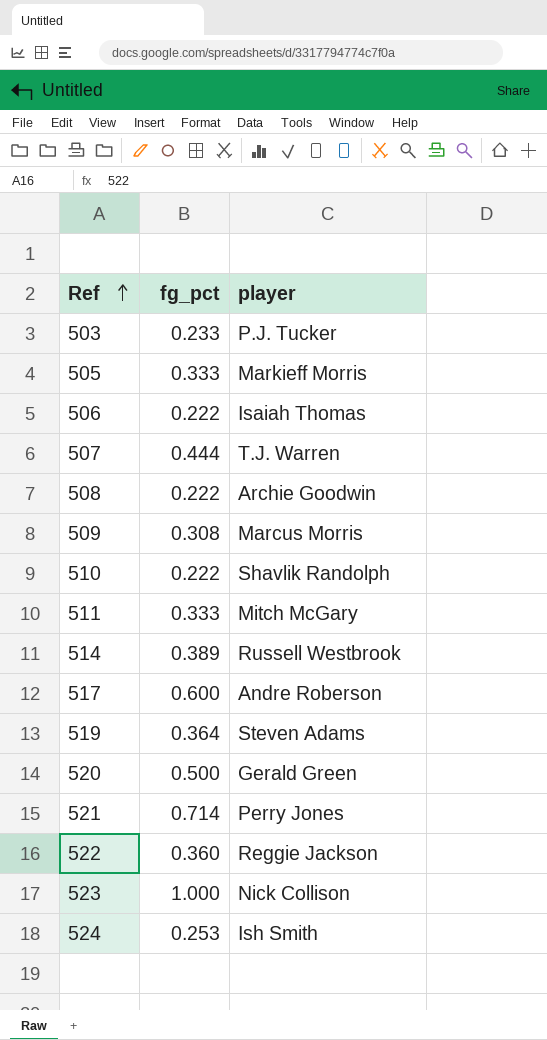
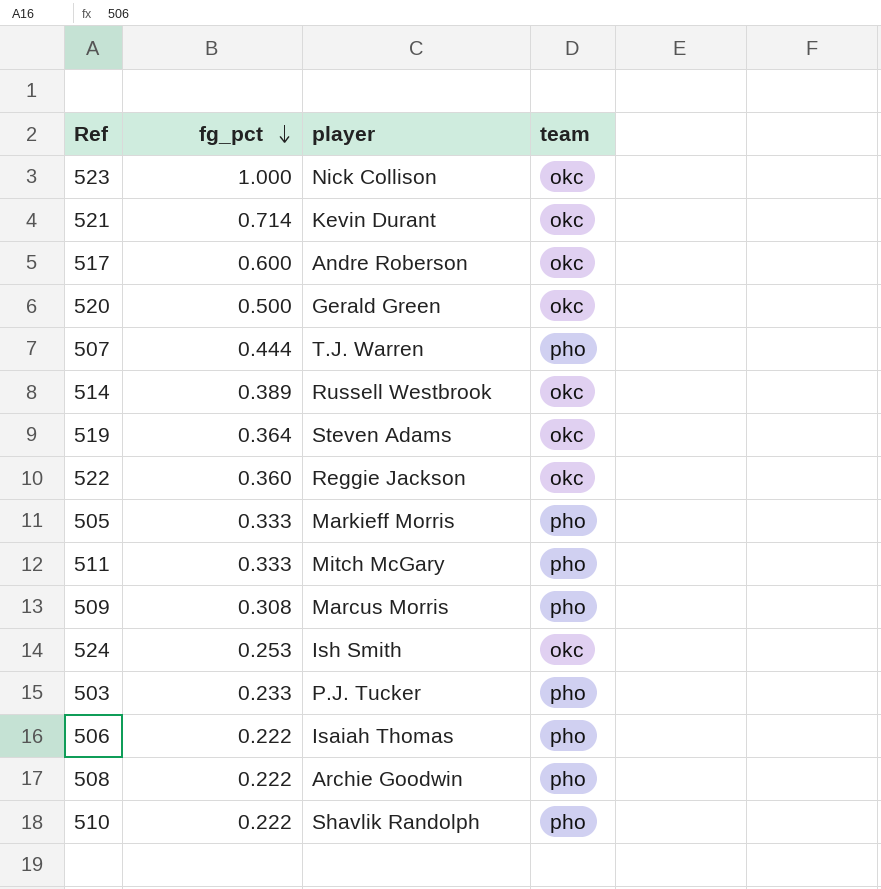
row order: Ref ascending -> fg_pct descending
column team | position: none -> 4
521 | player: Perry Jones -> Kevin Durant

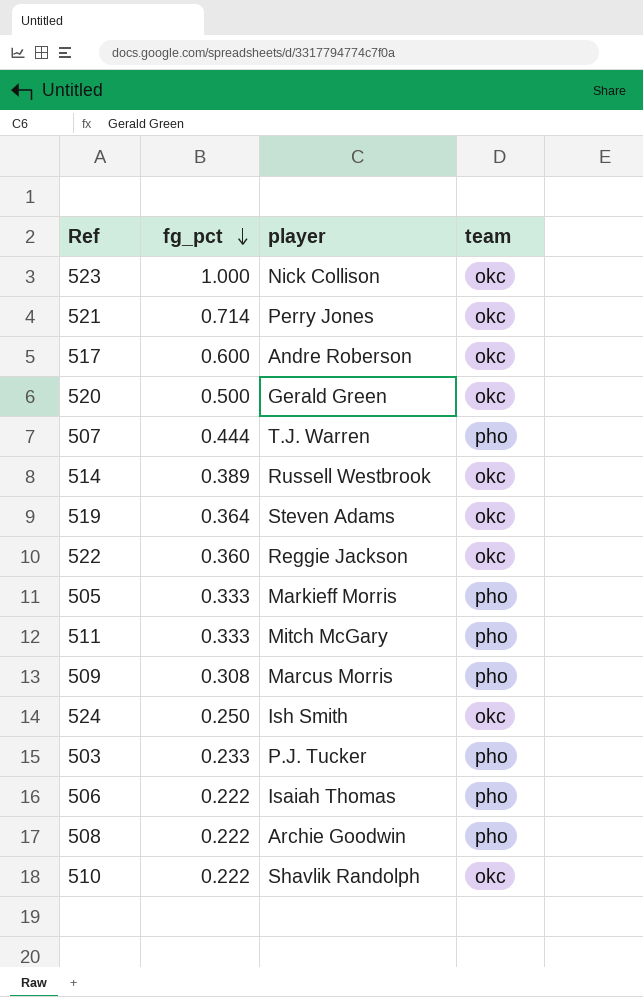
521 | player: Kevin Durant -> Perry Jones
524 | fg_pct: 0.253 -> 0.250
510 | team: pho -> okc

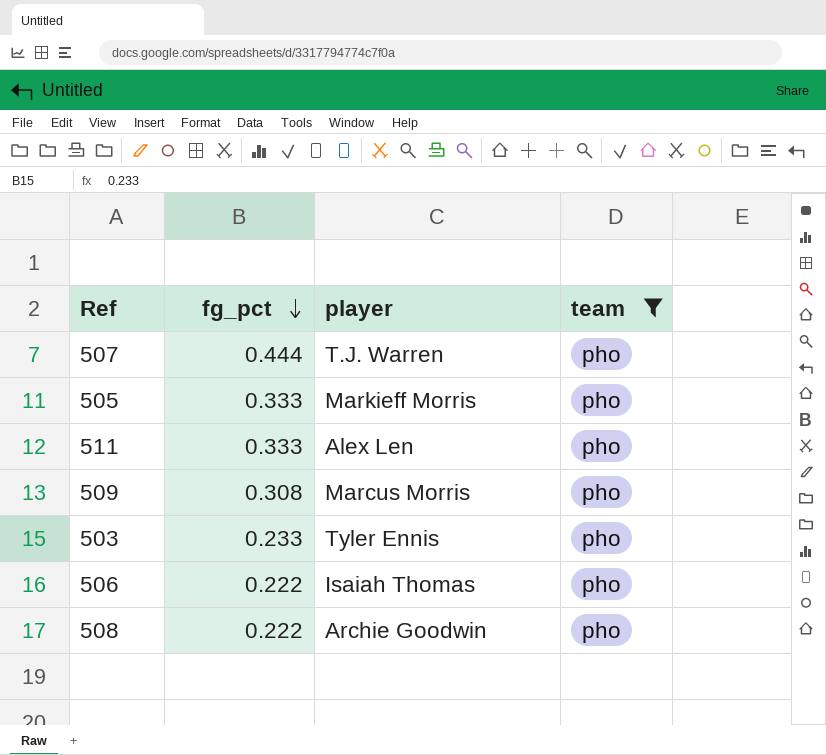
filter: none -> team = pho
511 | player: Mitch McGary -> Alex Len
503 | player: P.J. Tucker -> Tyler Ennis

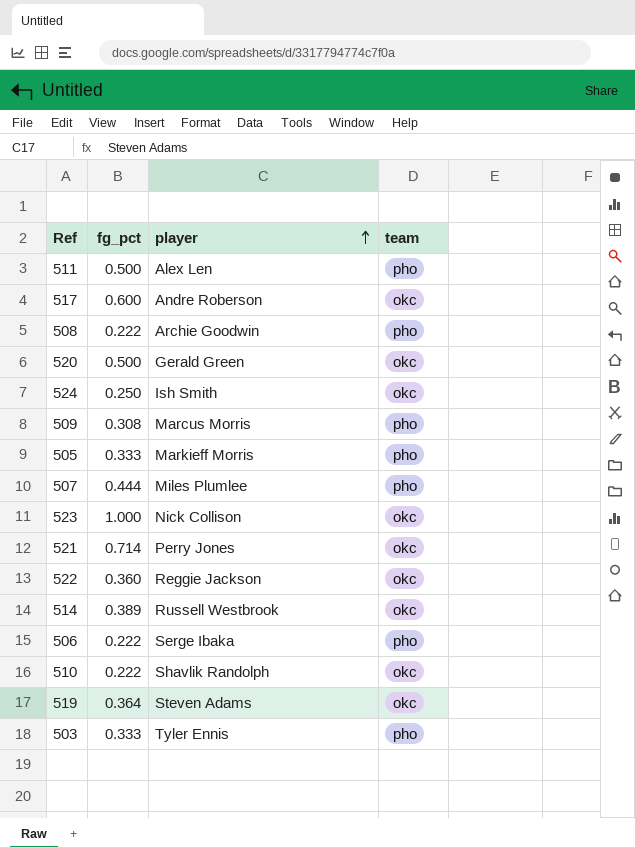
filter: team = pho -> none
row order: fg_pct descending -> player ascending
511 | fg_pct: 0.333 -> 0.500
507 | player: T.J. Warren -> Miles Plumlee
506 | player: Isaiah Thomas -> Serge Ibaka
503 | fg_pct: 0.233 -> 0.333

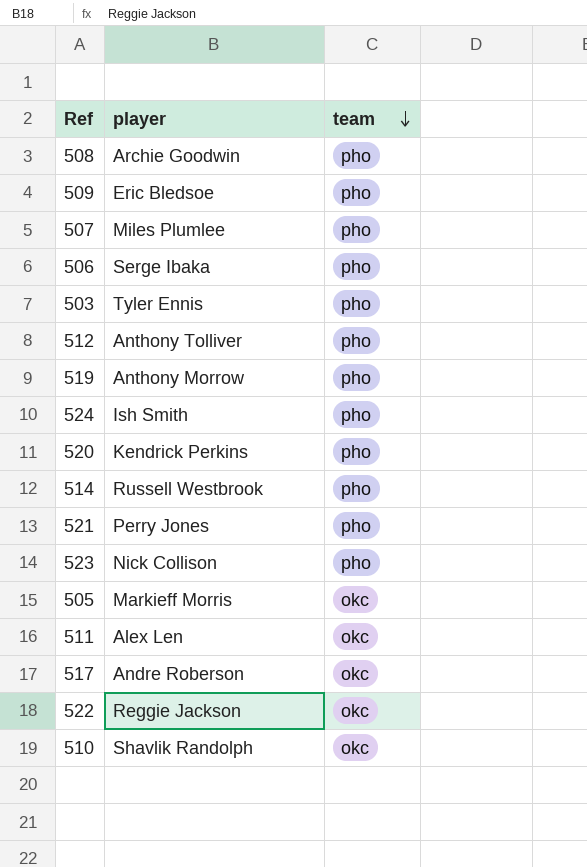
row order: player ascending -> team descending
column fg_pct | position: 2 -> none
509 | player: Marcus Morris -> Eric Bledsoe
row 512: none -> Anthony Tolliver | pho
519 | player: Steven Adams -> Anthony Morrow
519 | team: okc -> pho
524 | team: okc -> pho
520 | player: Gerald Green -> Kendrick Perkins
520 | team: okc -> pho
514 | team: okc -> pho
521 | team: okc -> pho
523 | team: okc -> pho
505 | team: pho -> okc
511 | team: pho -> okc

